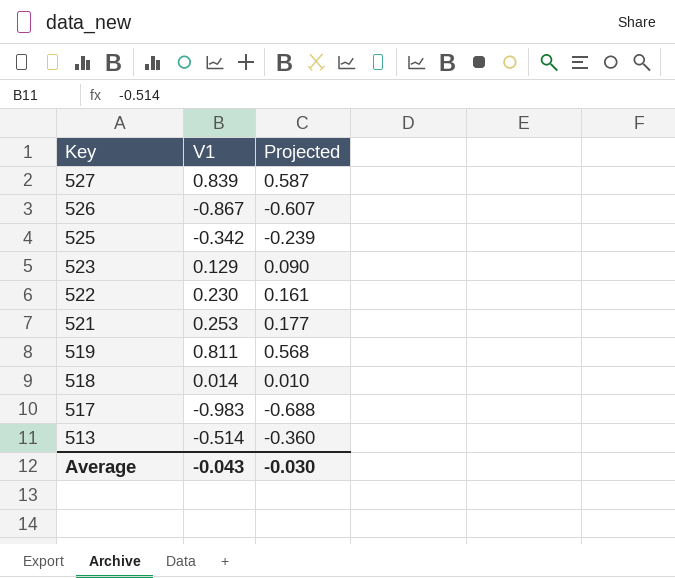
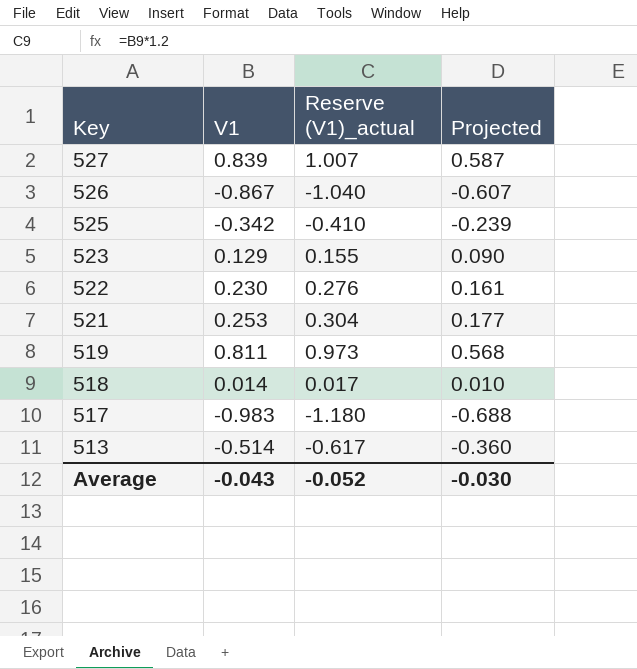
column Reserve (V1)_actual | formula: none -> [V1] * 1.2

